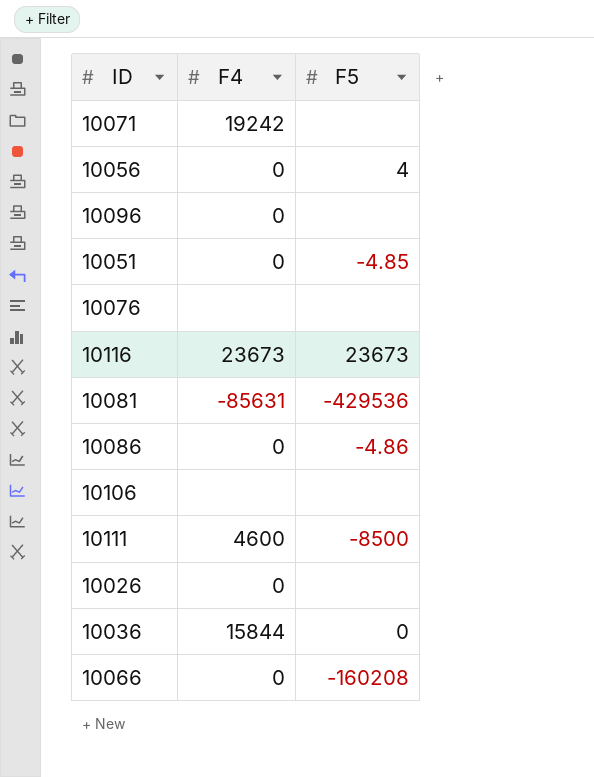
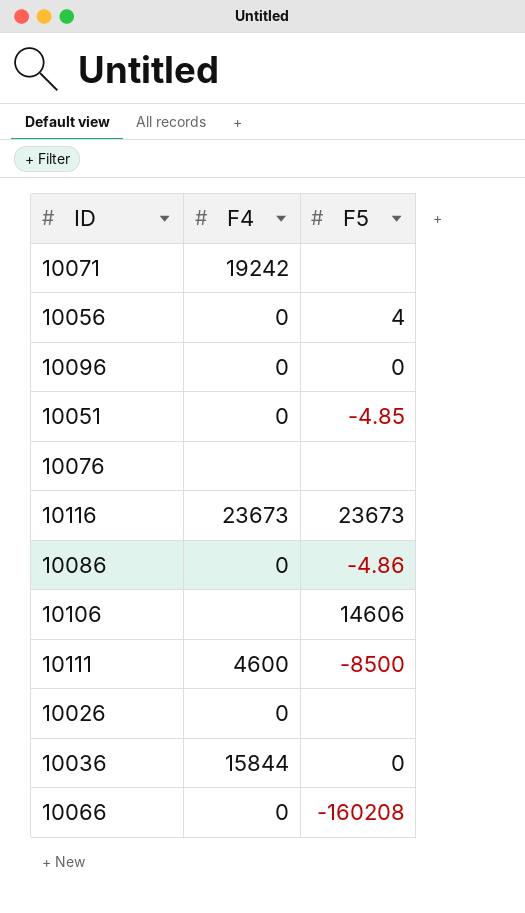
row 10081: -85631 | -429536 -> none
10096 | F5: none -> 0
10106 | F5: none -> 14606

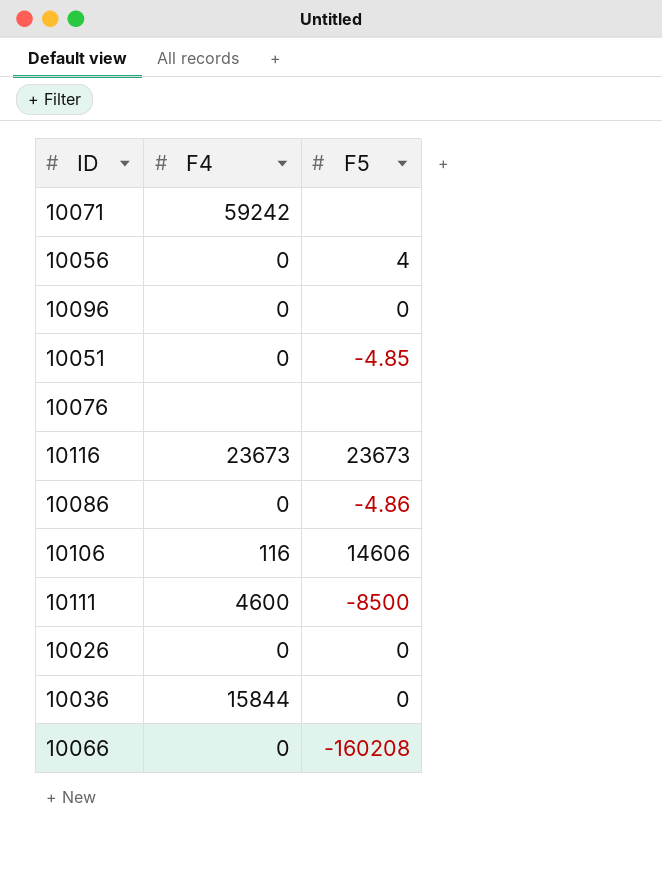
10071 | F4: 19242 -> 59242
10106 | F4: none -> 116
10026 | F5: none -> 0

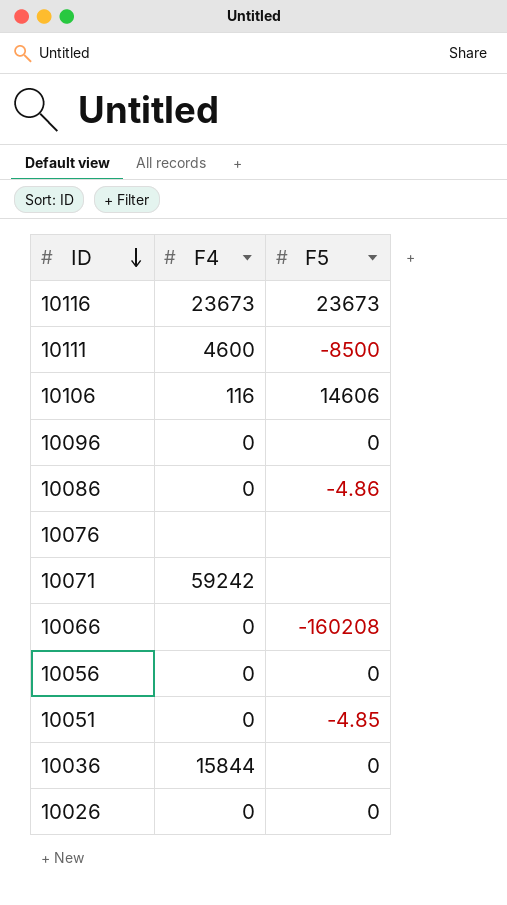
row order: none -> ID descending
10056 | F5: 4 -> 0

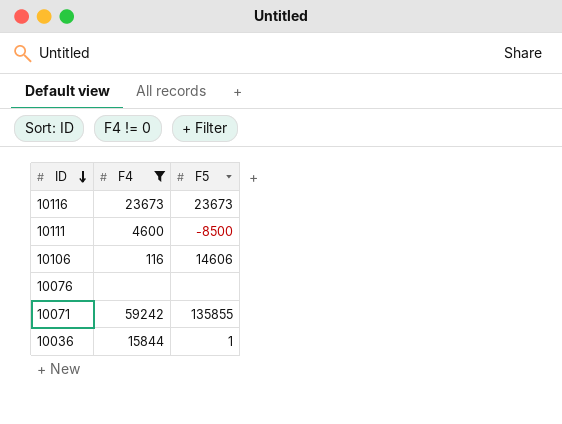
filter: none -> F4 != 0
10071 | F5: none -> 135855
10036 | F5: 0 -> 1

